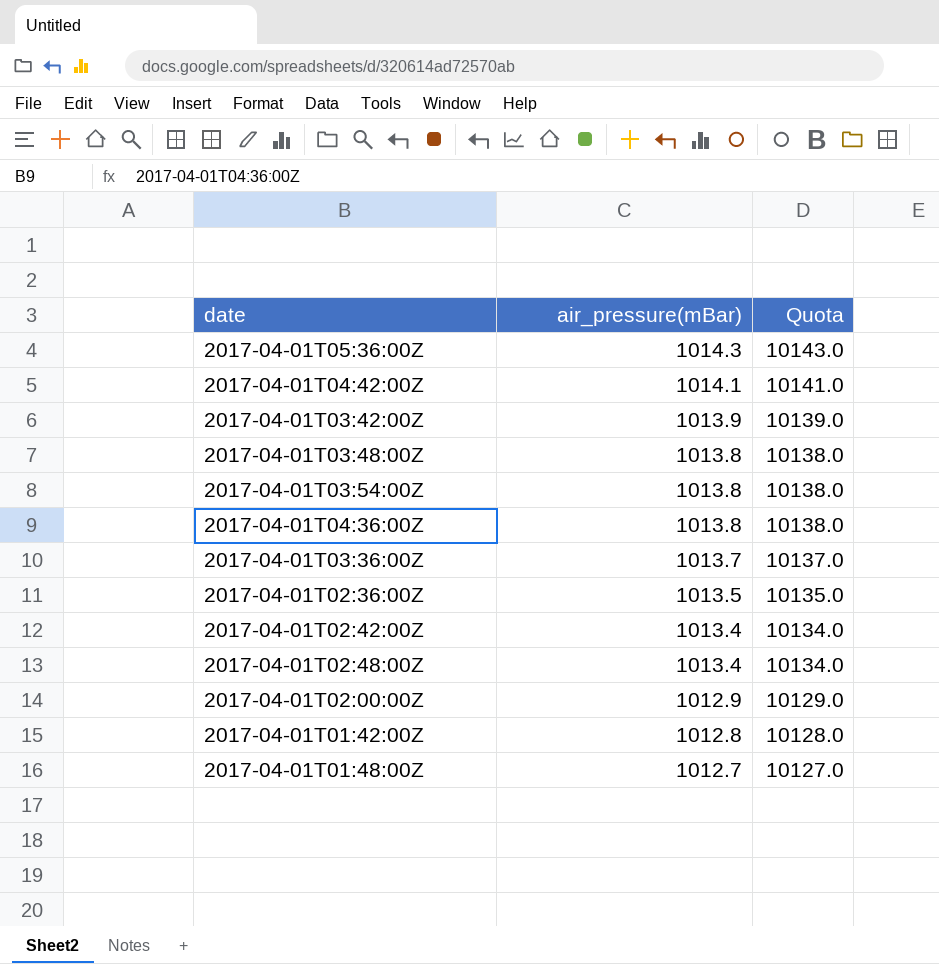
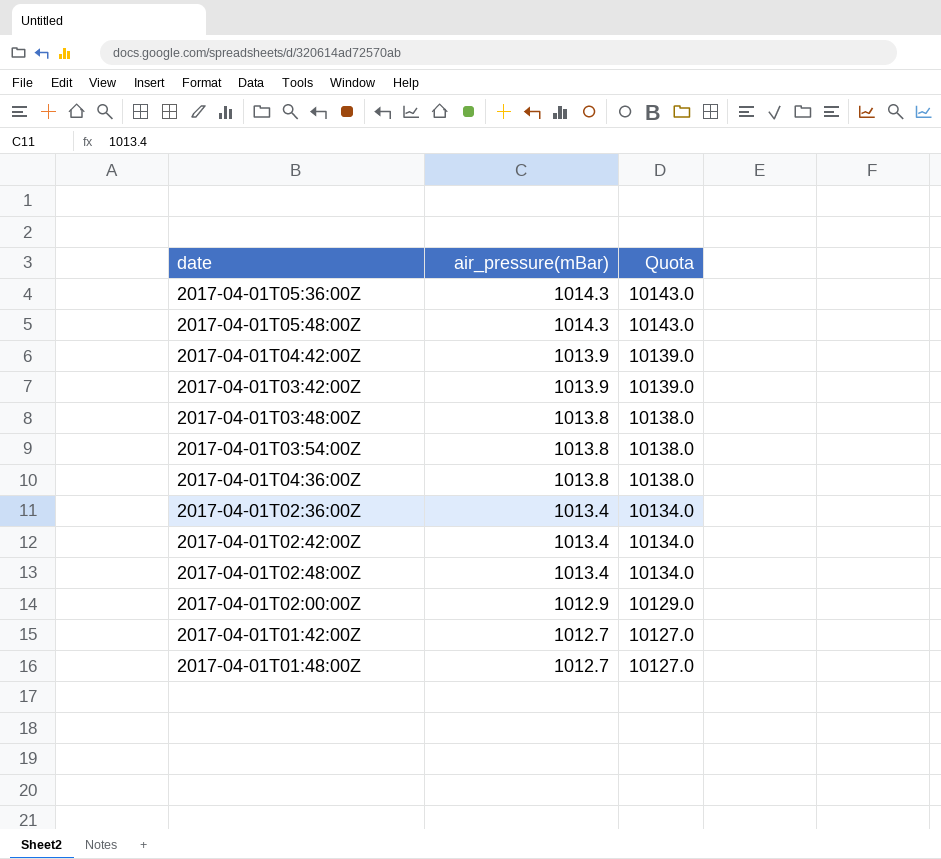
row 2017-04-01T03:36:00Z: 1013.7 | 10137.0 -> none
row 2017-04-01T05:48:00Z: none -> 1014.3 | 10143.0
2017-04-01T04:42:00Z | air_pressure(mBar): 1014.1 -> 1013.9
2017-04-01T04:42:00Z | Quota: 10141.0 -> 10139.0
2017-04-01T02:36:00Z | air_pressure(mBar): 1013.5 -> 1013.4
2017-04-01T02:36:00Z | Quota: 10135.0 -> 10134.0
2017-04-01T01:42:00Z | air_pressure(mBar): 1012.8 -> 1012.7
2017-04-01T01:42:00Z | Quota: 10128.0 -> 10127.0

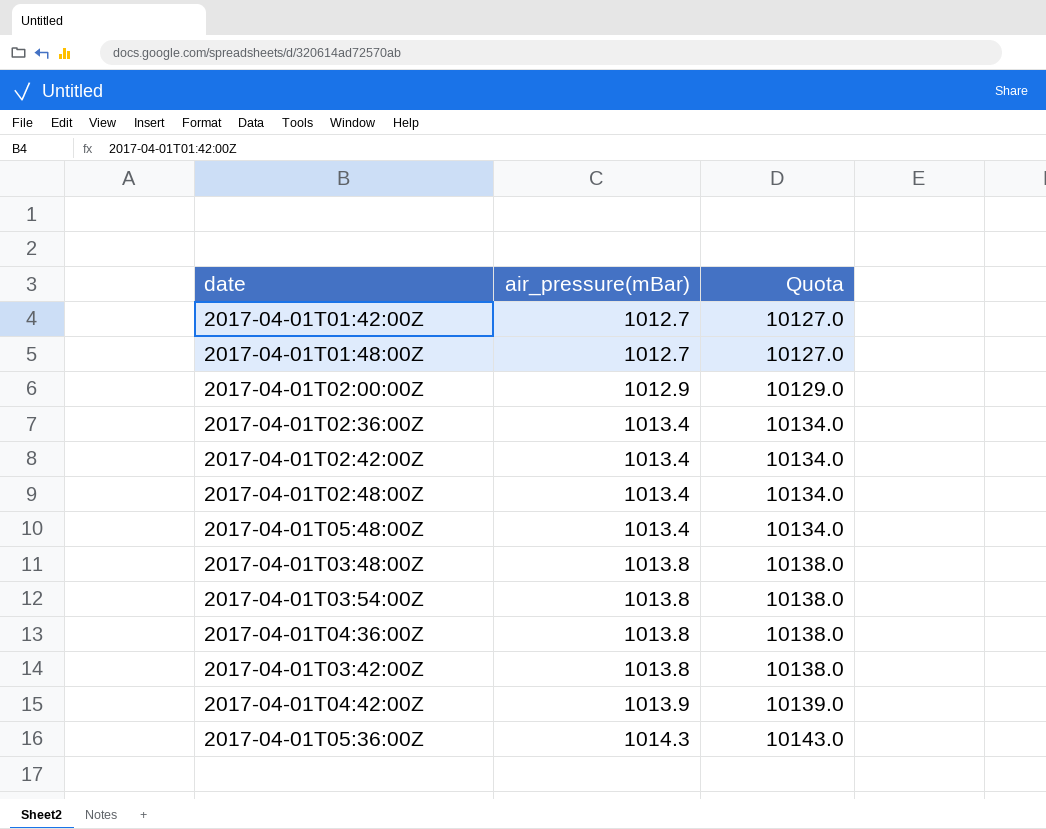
row order: air_pressure(mBar) descending -> air_pressure(mBar) ascending
2017-04-01T05:48:00Z | air_pressure(mBar): 1014.3 -> 1013.4
2017-04-01T05:48:00Z | Quota: 10143.0 -> 10134.0
2017-04-01T03:42:00Z | air_pressure(mBar): 1013.9 -> 1013.8
2017-04-01T03:42:00Z | Quota: 10139.0 -> 10138.0

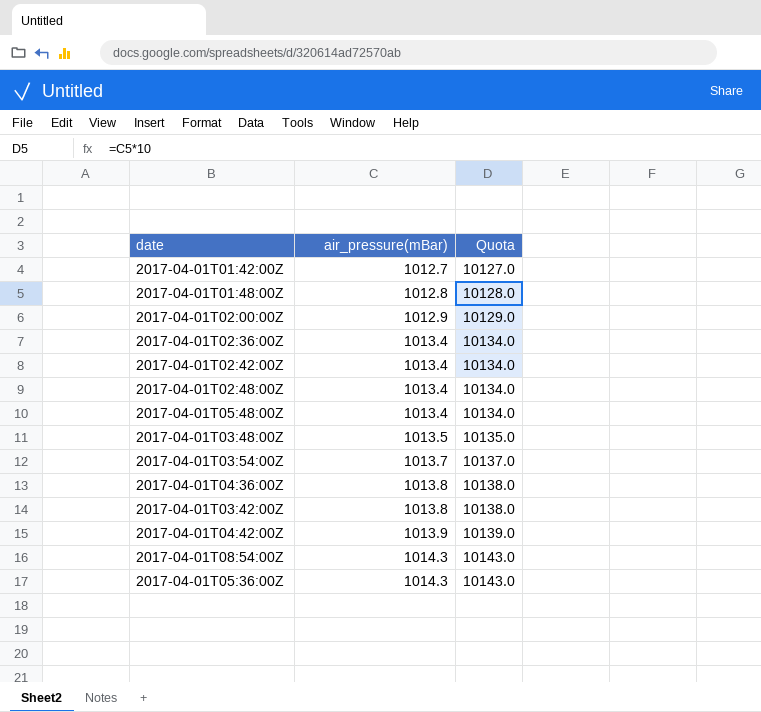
2017-04-01T01:48:00Z | air_pressure(mBar): 1012.7 -> 1012.8
2017-04-01T01:48:00Z | Quota: 10127.0 -> 10128.0
2017-04-01T03:48:00Z | air_pressure(mBar): 1013.8 -> 1013.5
2017-04-01T03:48:00Z | Quota: 10138.0 -> 10135.0
2017-04-01T03:54:00Z | air_pressure(mBar): 1013.8 -> 1013.7
2017-04-01T03:54:00Z | Quota: 10138.0 -> 10137.0
row 2017-04-01T08:54:00Z: none -> 1014.3 | 10143.0

